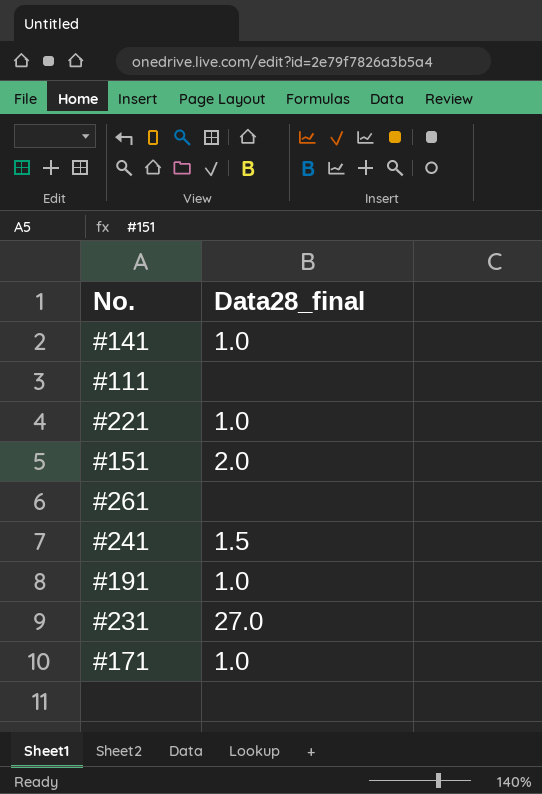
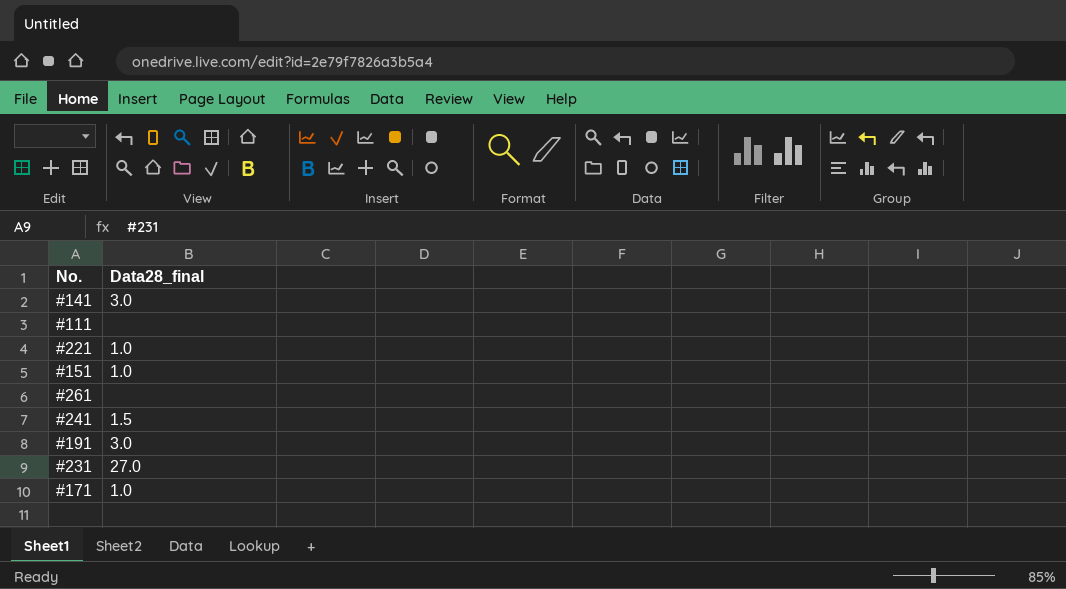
#141 | Data28_final: 1.0 -> 3.0
#151 | Data28_final: 2.0 -> 1.0
#191 | Data28_final: 1.0 -> 3.0

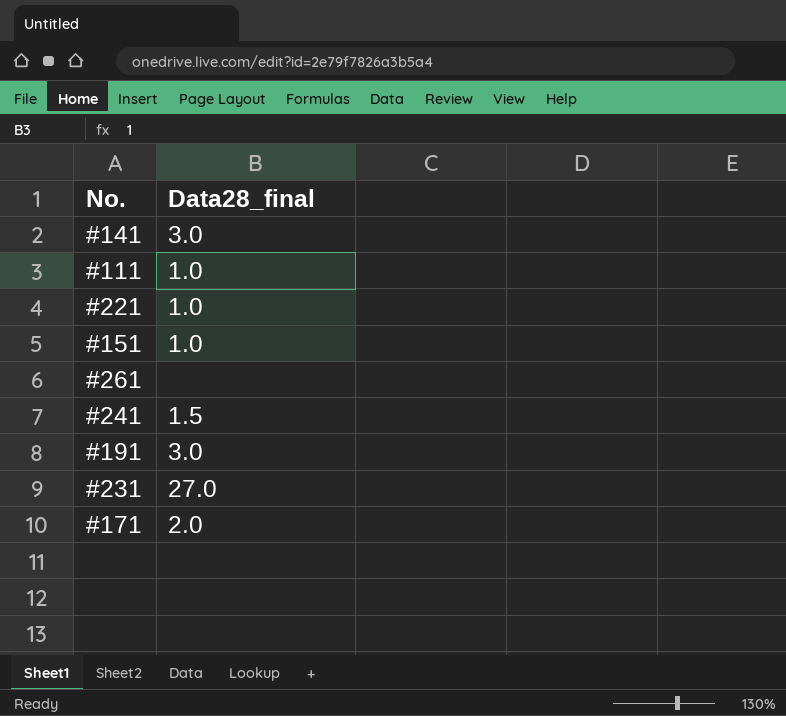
#111 | Data28_final: none -> 1.0
#171 | Data28_final: 1.0 -> 2.0

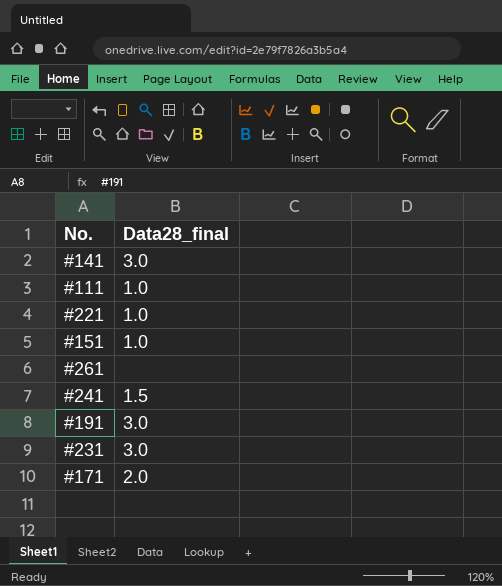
#231 | Data28_final: 27.0 -> 3.0

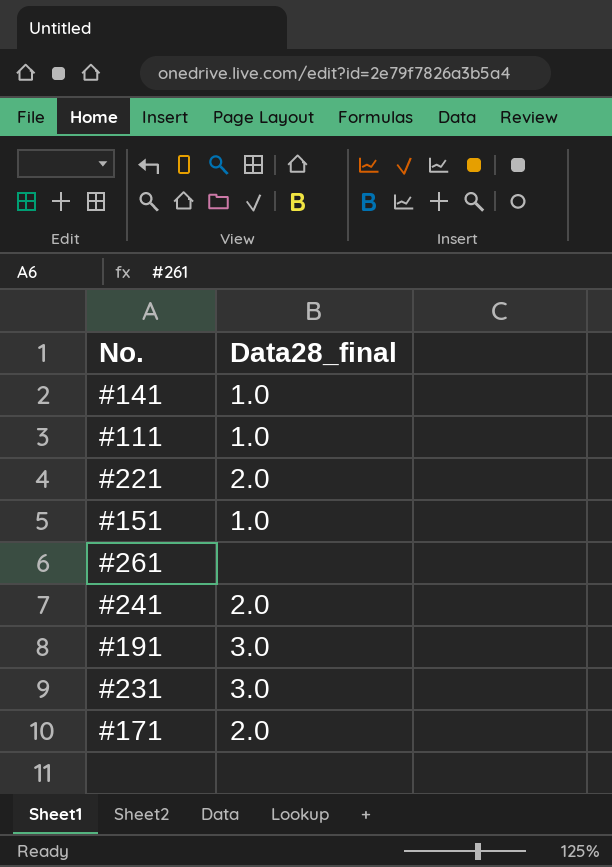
#141 | Data28_final: 3.0 -> 1.0
#221 | Data28_final: 1.0 -> 2.0
#241 | Data28_final: 1.5 -> 2.0

